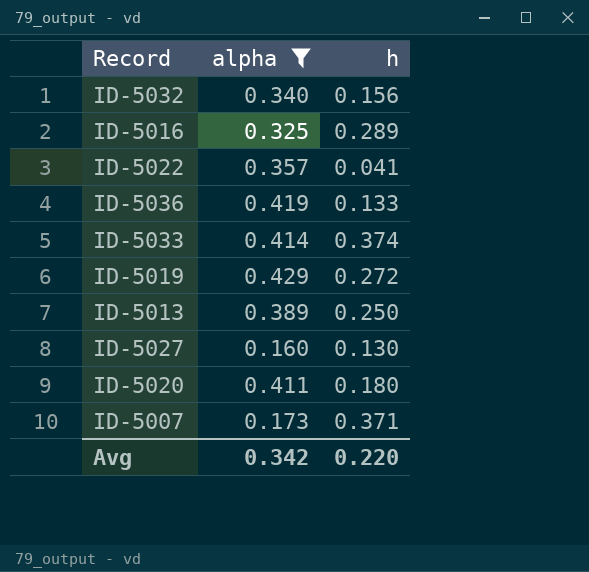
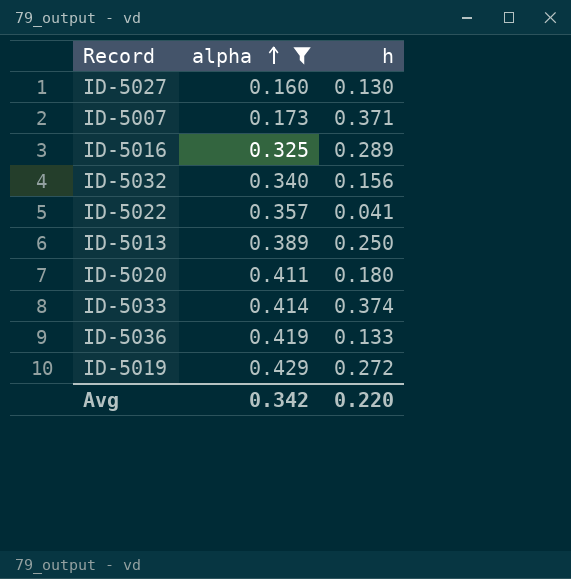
row order: none -> alpha ascending

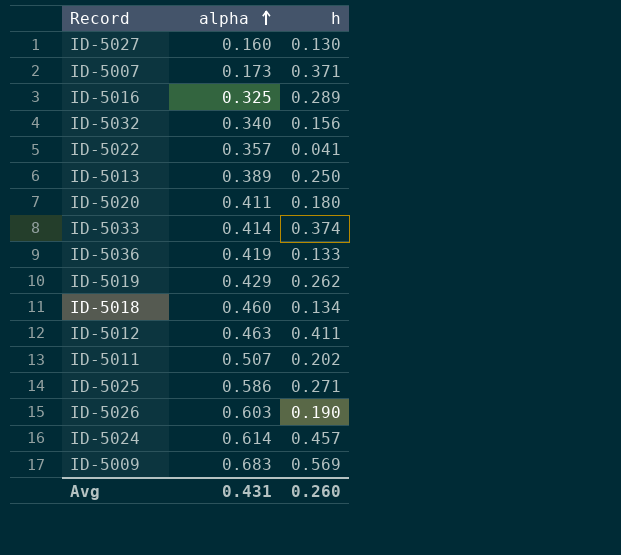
filter: alpha <= 0.429 -> none
ID-5019 | h: 0.272 -> 0.262
Avg | alpha: 0.342 -> 0.431
Avg | h: 0.220 -> 0.260

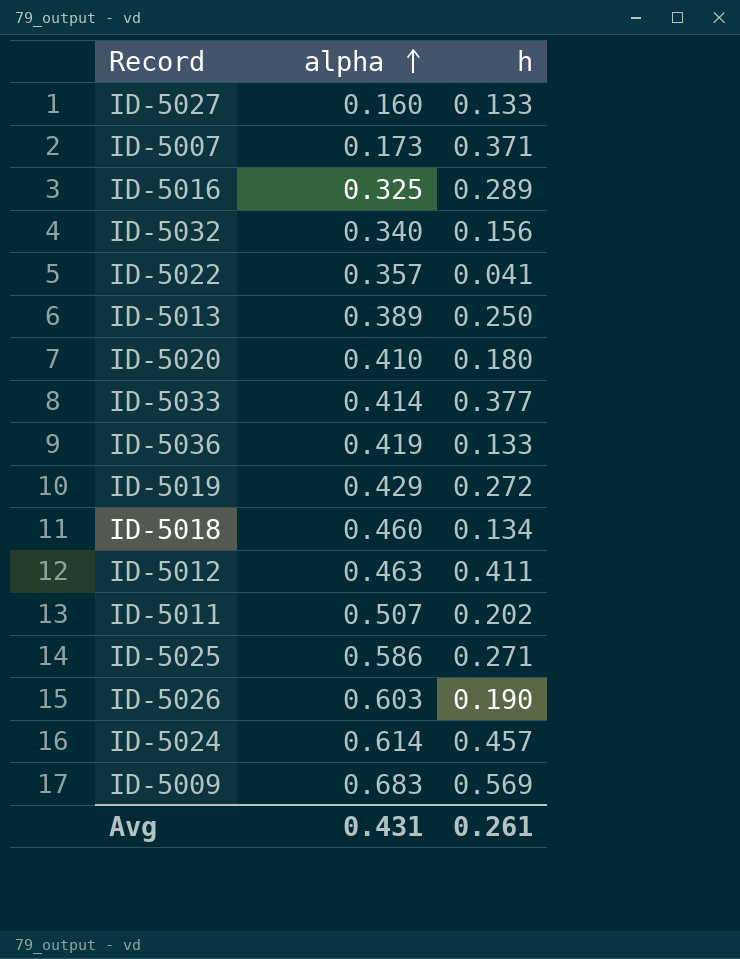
ID-5027 | h: 0.130 -> 0.133
ID-5020 | alpha: 0.411 -> 0.410
ID-5033 | h: 0.374 -> 0.377
ID-5019 | h: 0.262 -> 0.272
Avg | h: 0.260 -> 0.261

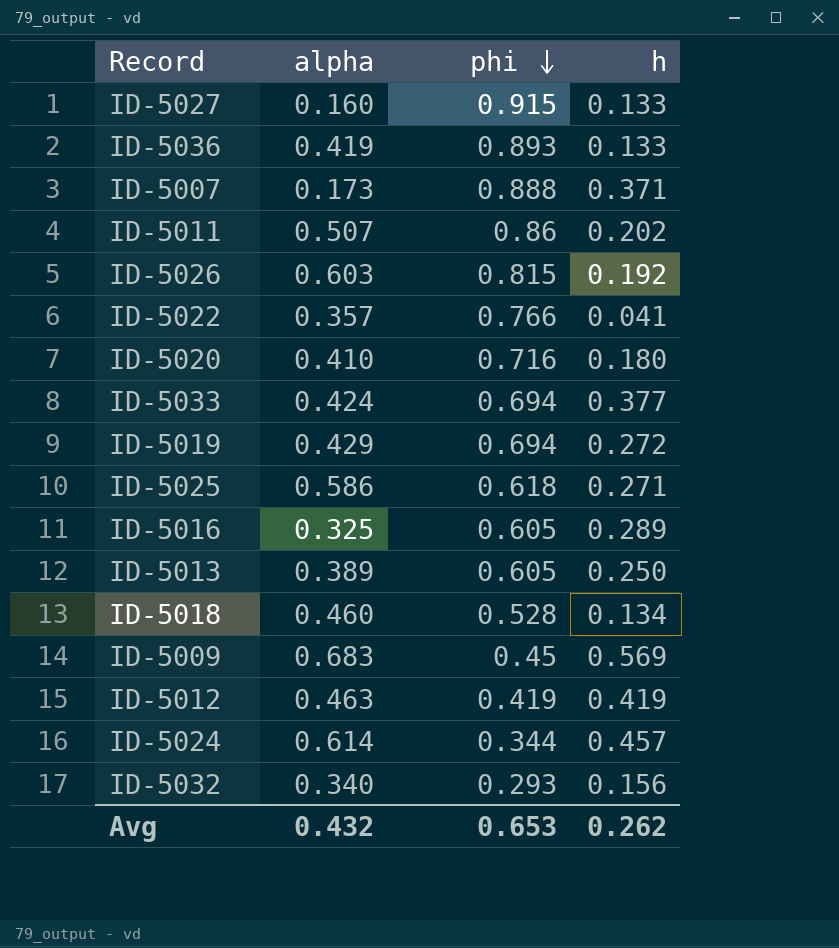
row order: alpha ascending -> phi descending
column phi | position: none -> 3
ID-5026 | h: 0.190 -> 0.192
ID-5033 | alpha: 0.414 -> 0.424
ID-5012 | h: 0.411 -> 0.419
Avg | alpha: 0.431 -> 0.432
Avg | h: 0.261 -> 0.262

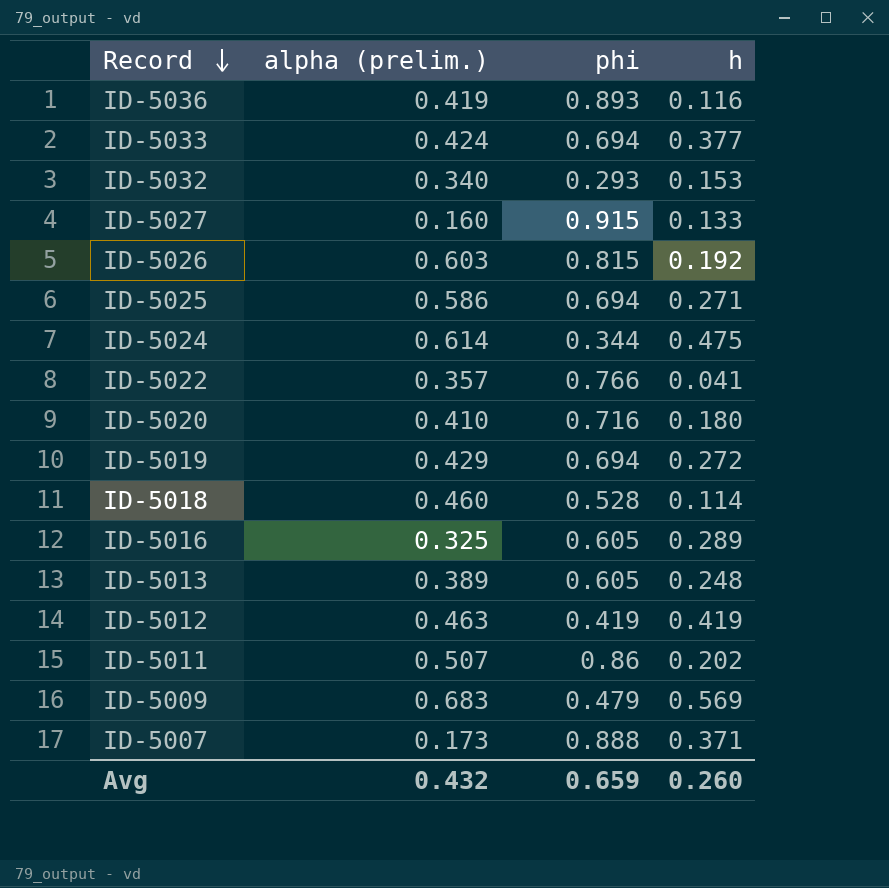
row order: phi descending -> Record descending
column name: alpha -> alpha (prelim.)
ID-5036 | h: 0.133 -> 0.116
ID-5032 | h: 0.156 -> 0.153
ID-5025 | phi: 0.618 -> 0.694
ID-5024 | h: 0.457 -> 0.475
ID-5018 | h: 0.134 -> 0.114
ID-5013 | h: 0.250 -> 0.248
ID-5009 | phi: 0.45 -> 0.479
Avg | phi: 0.653 -> 0.659
Avg | h: 0.262 -> 0.260

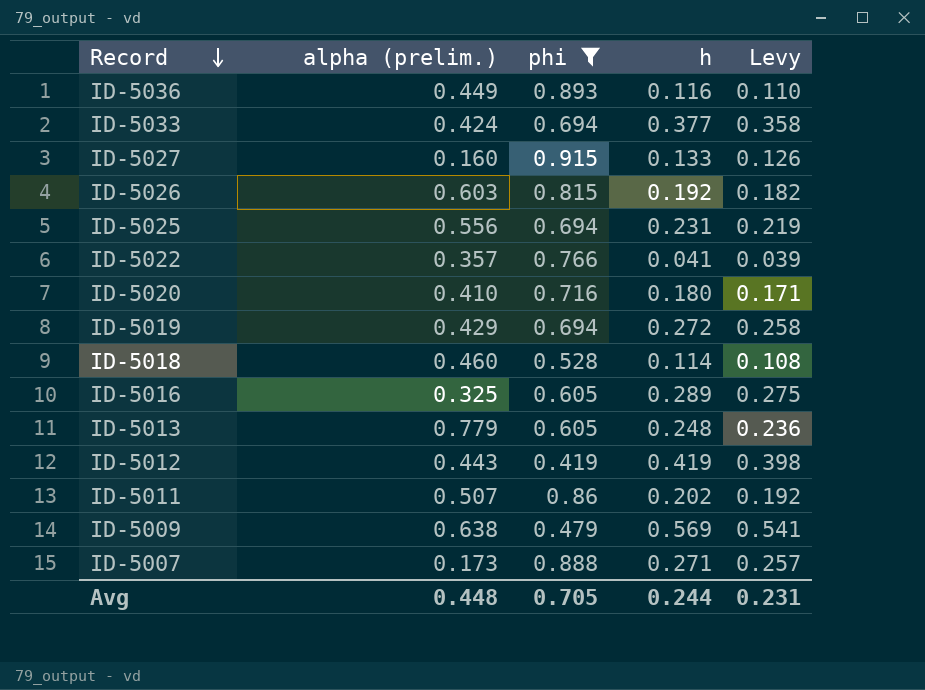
filter: none -> phi >= 0.419
column Levy | formula: none -> [h] * 0.95
ID-5036 | alpha (prelim.): 0.419 -> 0.449
ID-5025 | alpha (prelim.): 0.586 -> 0.556
ID-5025 | h: 0.271 -> 0.231
ID-5013 | alpha (prelim.): 0.389 -> 0.779
ID-5012 | alpha (prelim.): 0.463 -> 0.443
ID-5009 | alpha (prelim.): 0.683 -> 0.638
ID-5007 | h: 0.371 -> 0.271
Avg | alpha (prelim.): 0.432 -> 0.448
Avg | phi: 0.659 -> 0.705
Avg | h: 0.260 -> 0.244

